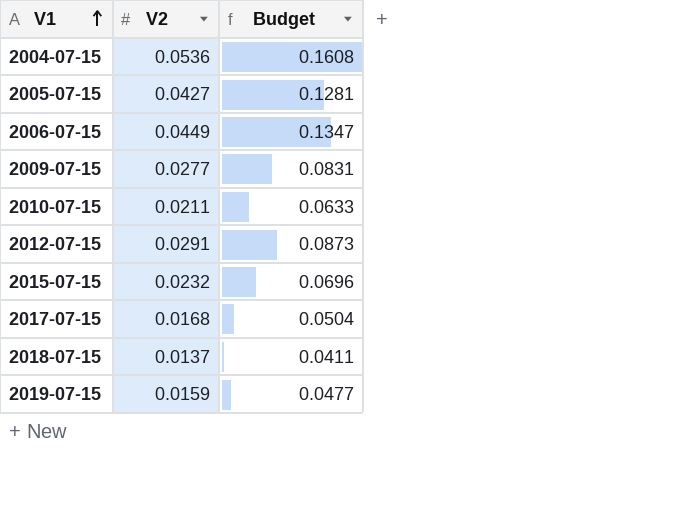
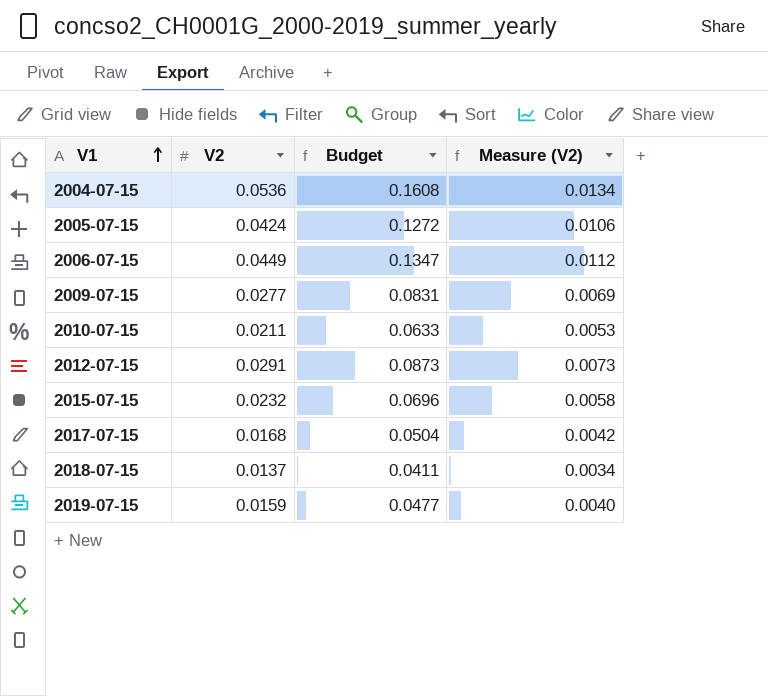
column Measure (V2) | formula: none -> [V2] * 0.25
2005-07-15 | V2: 0.0427 -> 0.0424
2005-07-15 | Budget: 0.1281 -> 0.1272

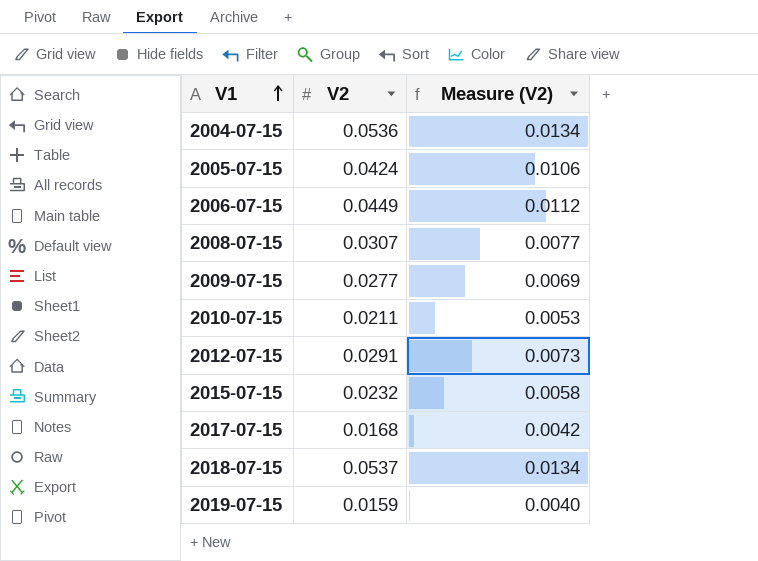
column Budget | formula: [V2] * 3 -> none
row 2008-07-15: none -> 0.0307 | 0.0077
2018-07-15 | V2: 0.0137 -> 0.0537
2018-07-15 | Measure (V2): 0.0034 -> 0.0134

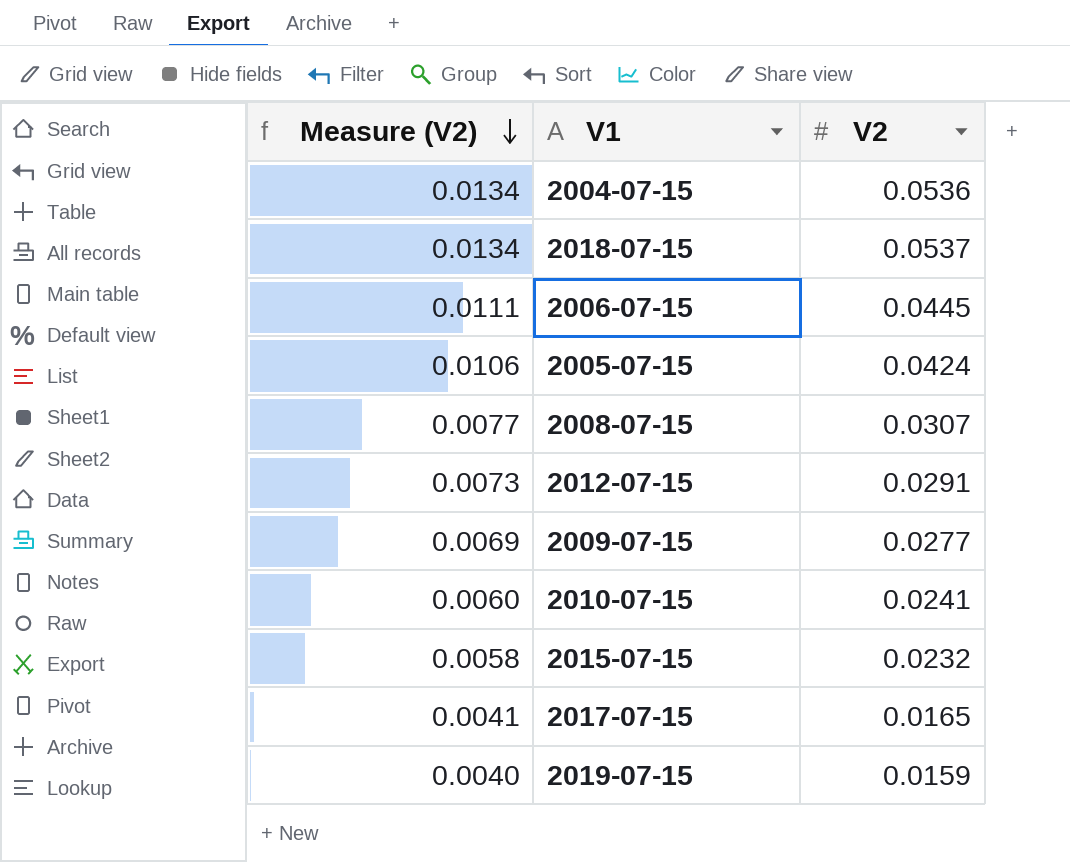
row order: V1 ascending -> Measure (V2) descending
column Measure (V2) | position: 3 -> 1
2006-07-15 | Measure (V2): 0.0112 -> 0.0111
2006-07-15 | V2: 0.0449 -> 0.0445
2010-07-15 | Measure (V2): 0.0053 -> 0.0060
2010-07-15 | V2: 0.0211 -> 0.0241
2017-07-15 | Measure (V2): 0.0042 -> 0.0041
2017-07-15 | V2: 0.0168 -> 0.0165

